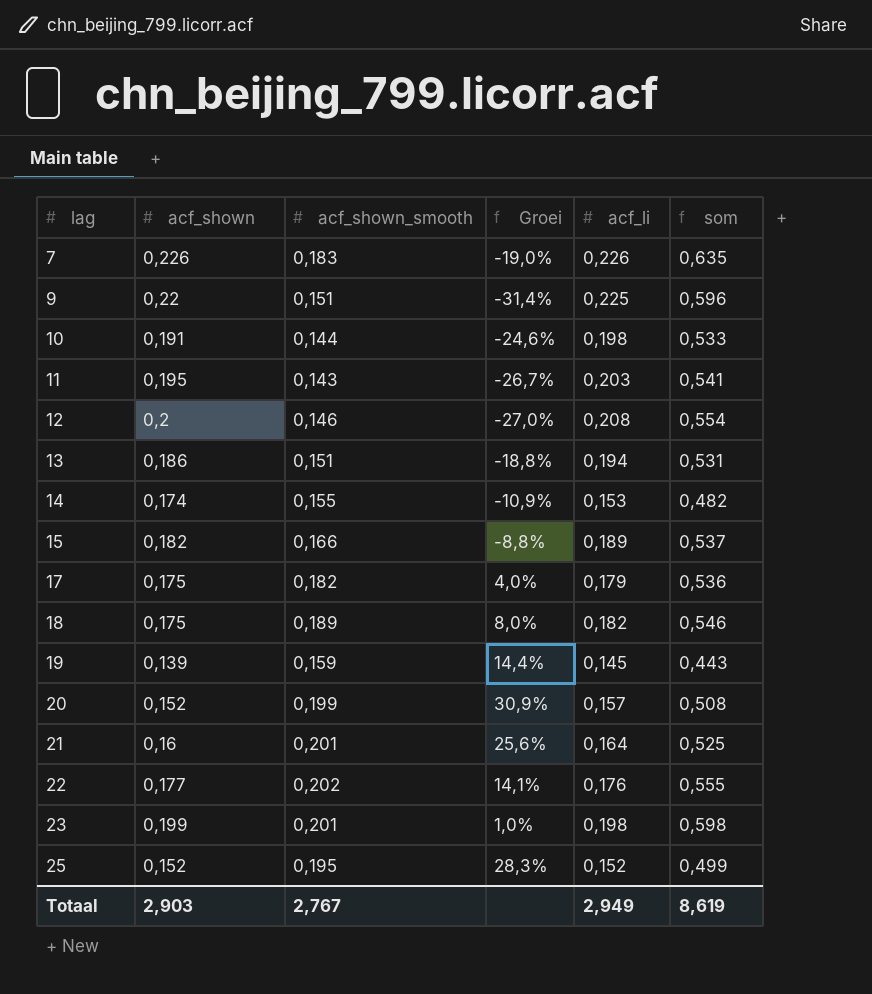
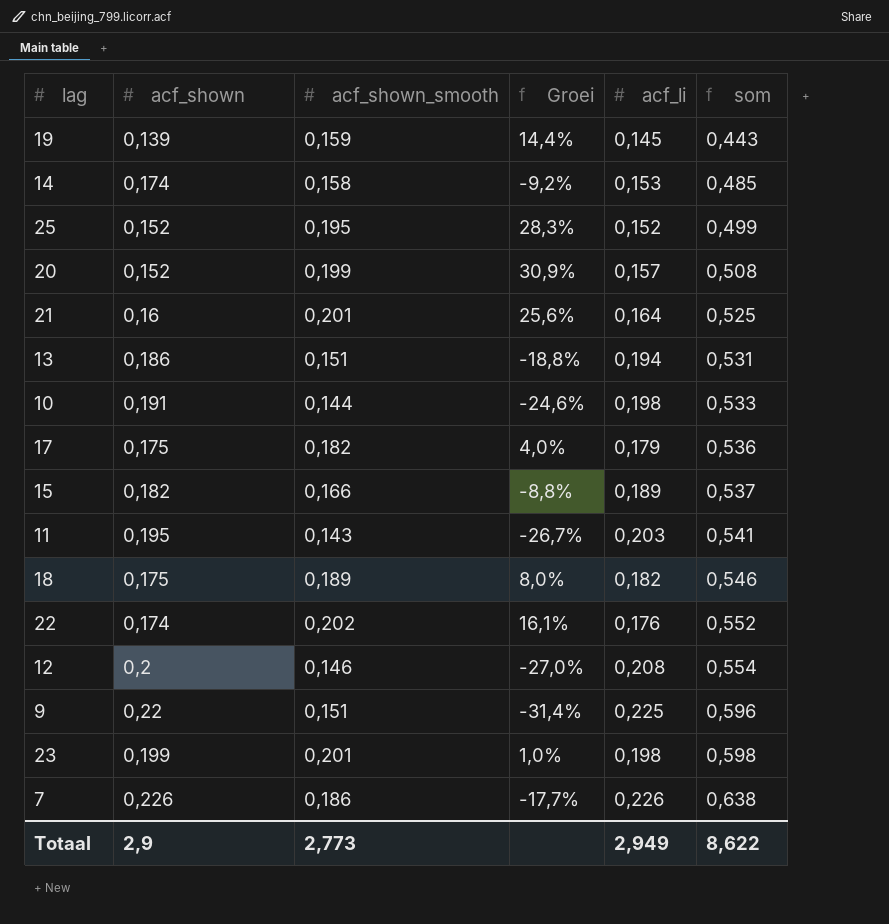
row order: lag ascending -> som ascending
14 | acf_shown_smooth: 0,155 -> 0,158
14 | Groei: -10,9% -> -9,2%
14 | som: 0,482 -> 0,485
22 | acf_shown: 0,177 -> 0,174
22 | Groei: 14,1% -> 16,1%
22 | som: 0,555 -> 0,552
7 | acf_shown_smooth: 0,183 -> 0,186
7 | Groei: -19,0% -> -17,7%
7 | som: 0,635 -> 0,638
Totaal | acf_shown: 2,903 -> 2,9
Totaal | acf_shown_smooth: 2,767 -> 2,773
Totaal | som: 8,619 -> 8,622

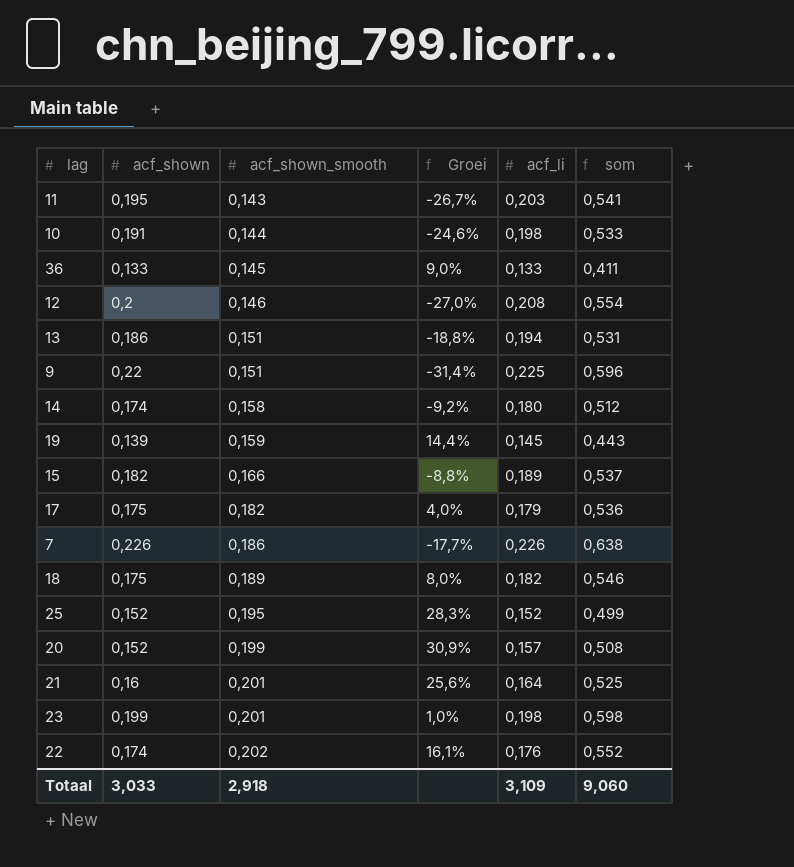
row order: som ascending -> acf_shown_smooth ascending
row 36: none -> 0,133 | 0,145 | 9,0% | 0,133 | 0,411
14 | acf_li: 0,153 -> 0,180
14 | som: 0,485 -> 0,512
Totaal | acf_shown: 2,9 -> 3,033
Totaal | acf_shown_smooth: 2,773 -> 2,918
Totaal | acf_li: 2,949 -> 3,109
Totaal | som: 8,622 -> 9,060

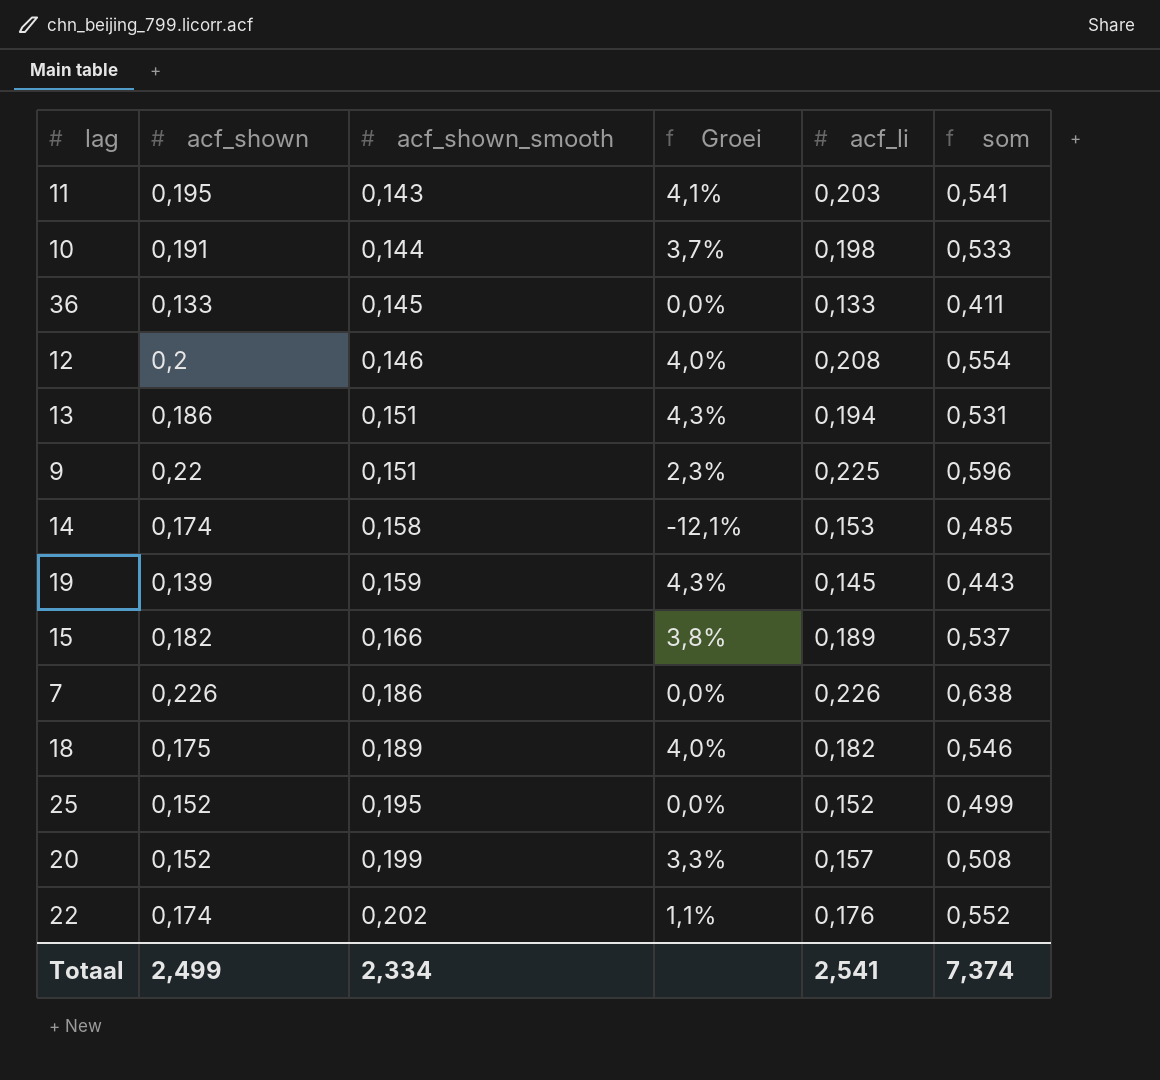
column Groei | formula: ([acf_shown_smooth] - [acf_shown]) / [acf_shown] -> ([acf_li] - [acf_shown]) / [acf_shown]
row 17: 0,175 | 0,182 | 4,0% | 0,179 | 0,536 -> none
row 21: 0,16 | 0,201 | 25,6% | 0,164 | 0,525 -> none
row 23: 0,199 | 0,201 | 1,0% | 0,198 | 0,598 -> none
14 | acf_li: 0,180 -> 0,153
14 | som: 0,512 -> 0,485
Totaal | acf_shown: 3,033 -> 2,499
Totaal | acf_shown_smooth: 2,918 -> 2,334
Totaal | acf_li: 3,109 -> 2,541
Totaal | som: 9,060 -> 7,374

